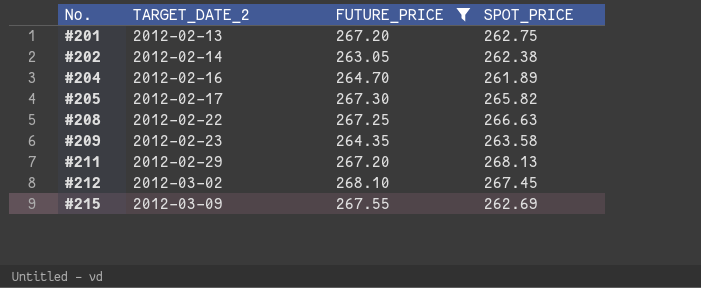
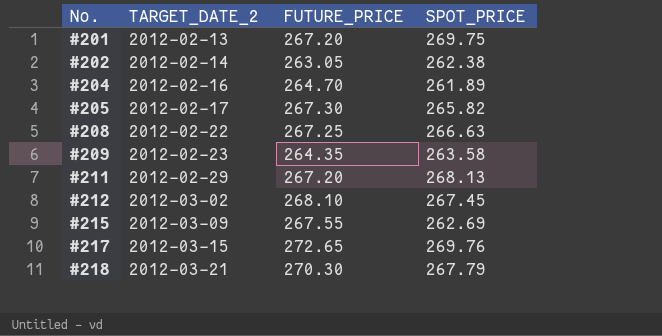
filter: FUTURE_PRICE <= 268.10 -> none
#201 | SPOT_PRICE: 262.75 -> 269.75

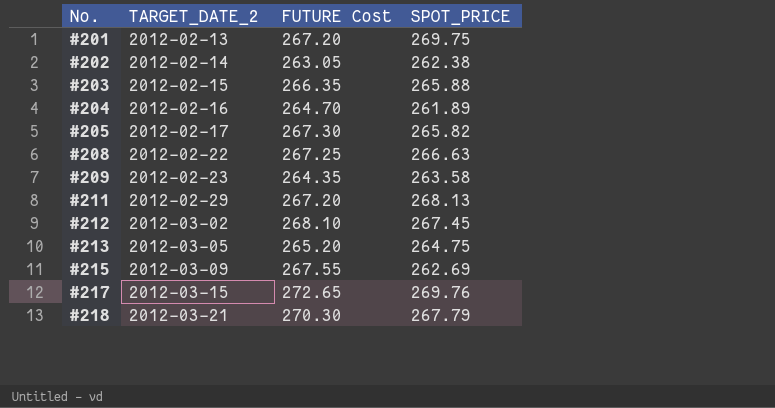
column name: FUTURE_PRICE -> FUTURE Cost
row #203: none -> 2012-02-15 | 266.35 | 265.88
row #213: none -> 2012-03-05 | 265.20 | 264.75

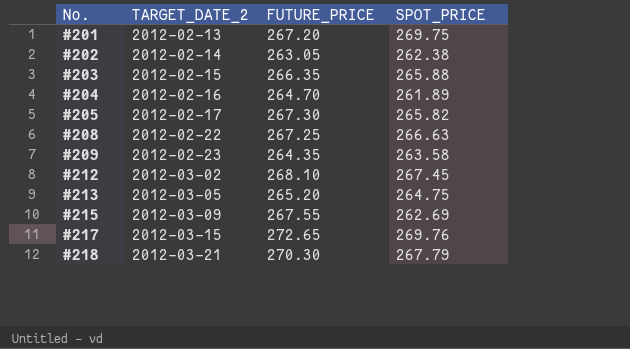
column name: FUTURE Cost -> FUTURE_PRICE
row #211: 2012-02-29 | 267.20 | 268.13 -> none

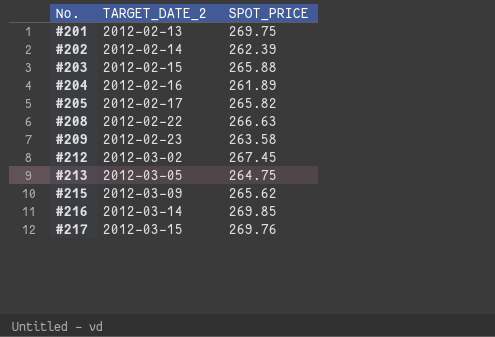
column FUTURE_PRICE | position: 3 -> none
row #218: 2012-03-21 | 270.30 | 267.79 -> none
#202 | SPOT_PRICE: 262.38 -> 262.39
#215 | SPOT_PRICE: 262.69 -> 265.62
row #216: none -> 2012-03-14 | 269.85

